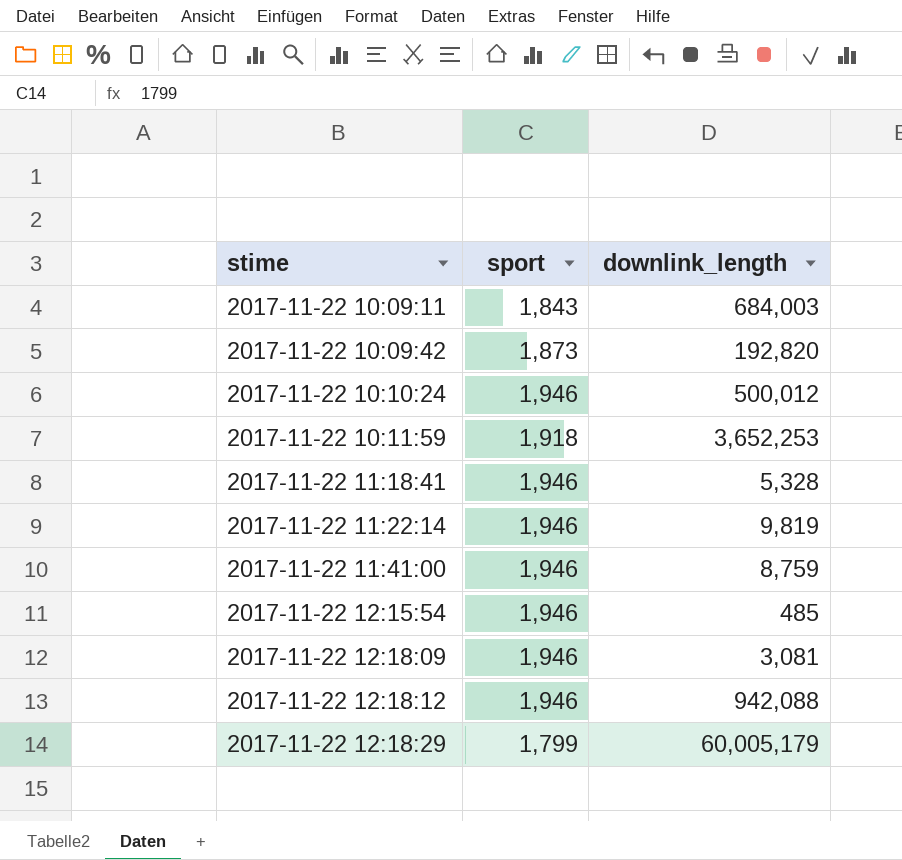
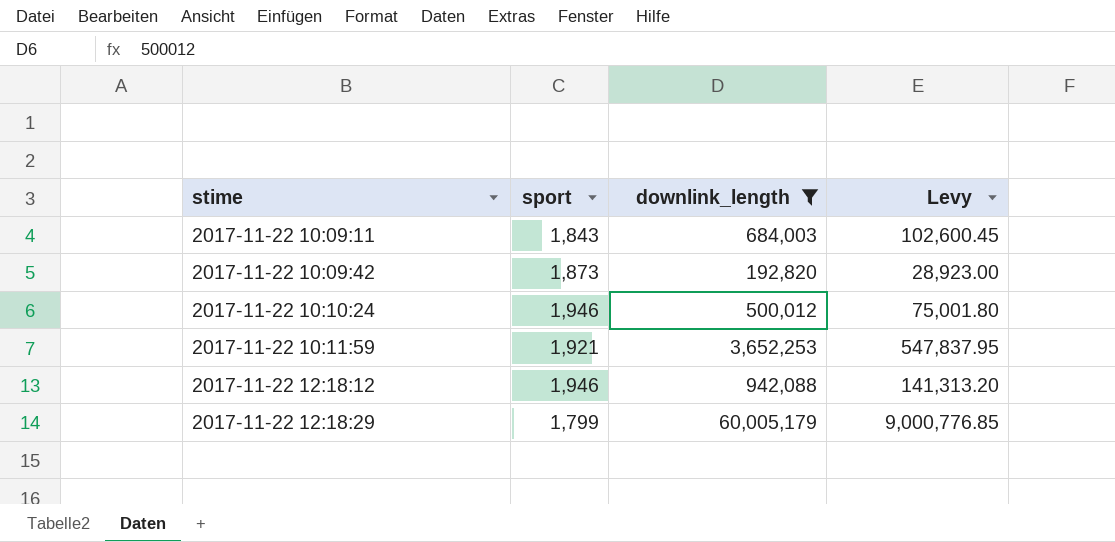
filter: none -> downlink_length >= 192,820
column Levy | formula: none -> [downlink_length] * 0.15
2017-11-22 10:11:59 | sport: 1,918 -> 1,921

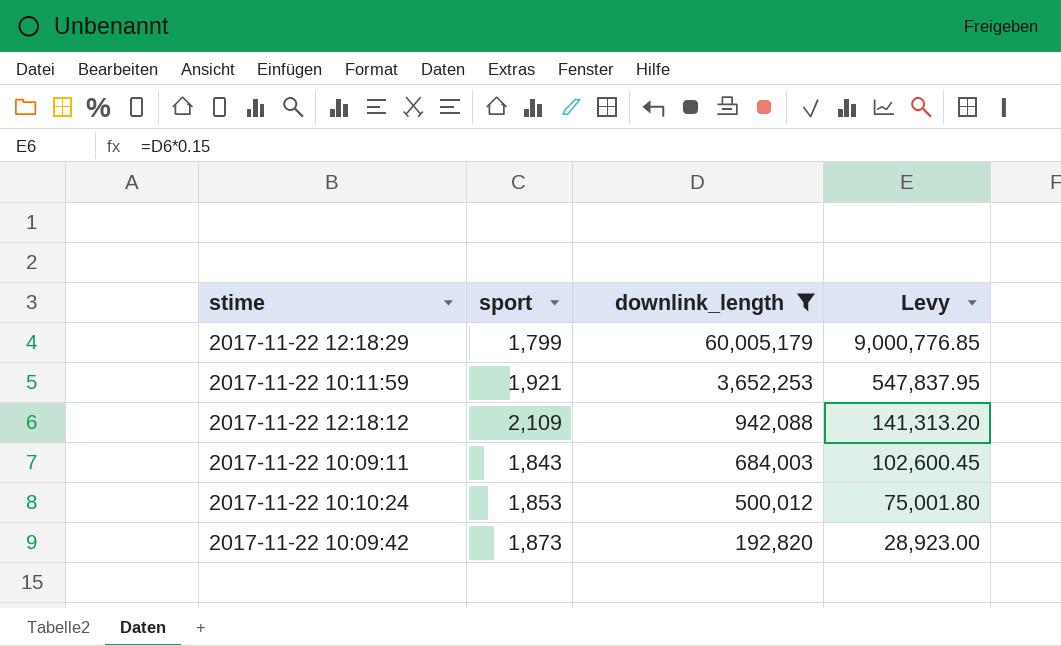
row order: stime ascending -> downlink_length descending
2017-11-22 12:18:12 | sport: 1,946 -> 2,109
2017-11-22 10:10:24 | sport: 1,946 -> 1,853

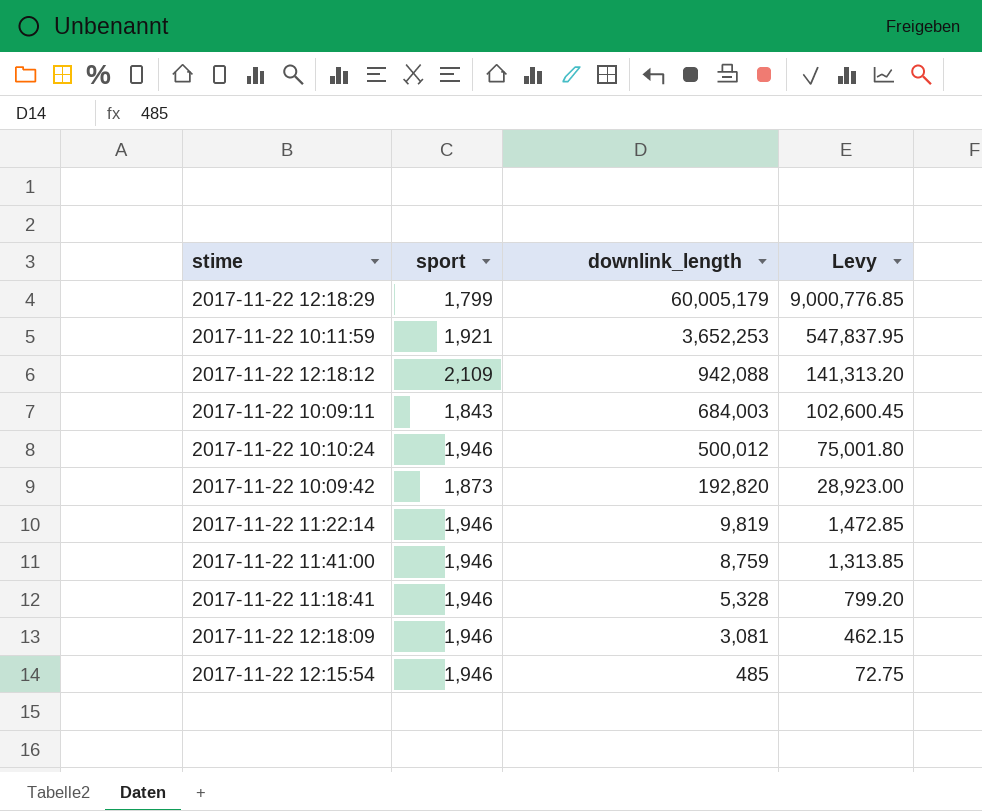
filter: downlink_length >= 192,820 -> none
2017-11-22 10:10:24 | sport: 1,853 -> 1,946

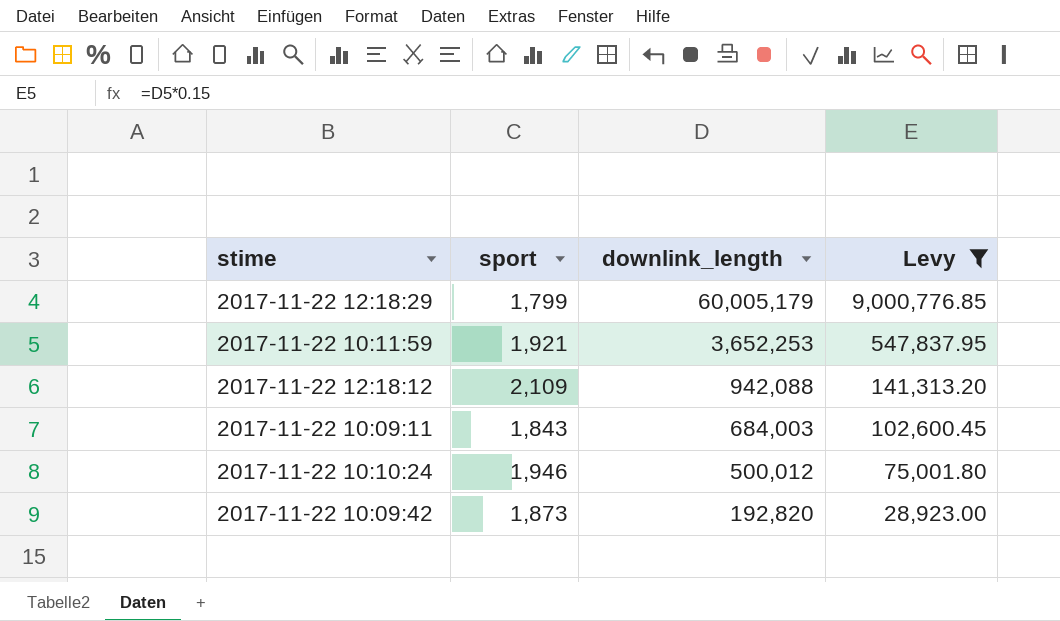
filter: none -> Levy >= 28,923.00

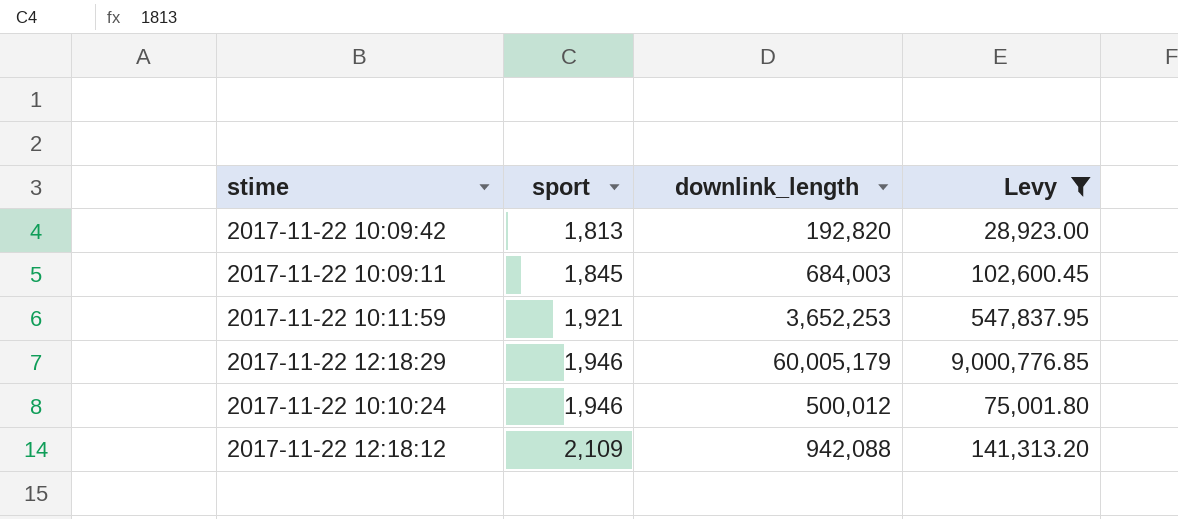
row order: downlink_length descending -> sport ascending
2017-11-22 10:09:42 | sport: 1,873 -> 1,813
2017-11-22 10:09:11 | sport: 1,843 -> 1,845
2017-11-22 12:18:29 | sport: 1,799 -> 1,946

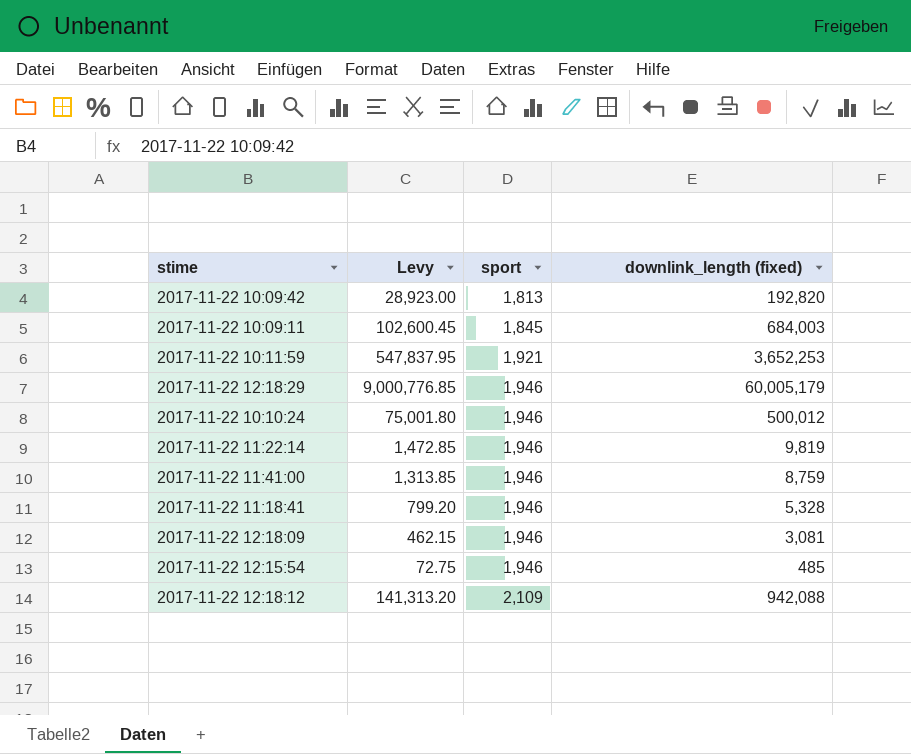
filter: Levy >= 28,923.00 -> none
column Levy | position: 4 -> 2
column name: downlink_length -> downlink_length (fixed)

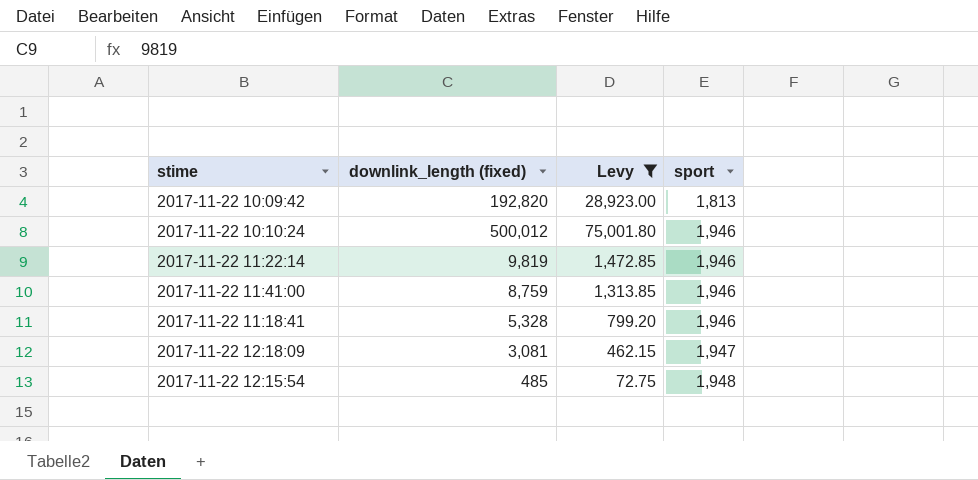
filter: none -> Levy <= 75,001.80
column downlink_length (fixed) | position: 4 -> 2
2017-11-22 12:18:09 | sport: 1,946 -> 1,947
2017-11-22 12:15:54 | sport: 1,946 -> 1,948

